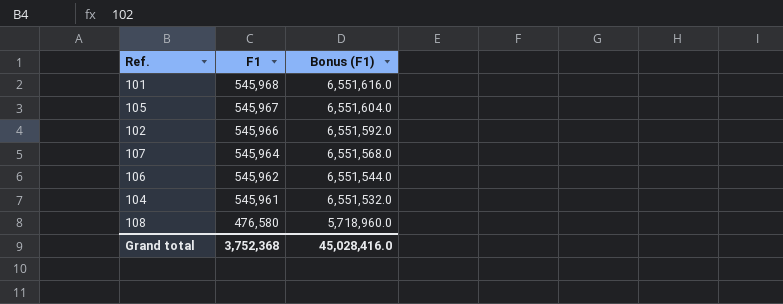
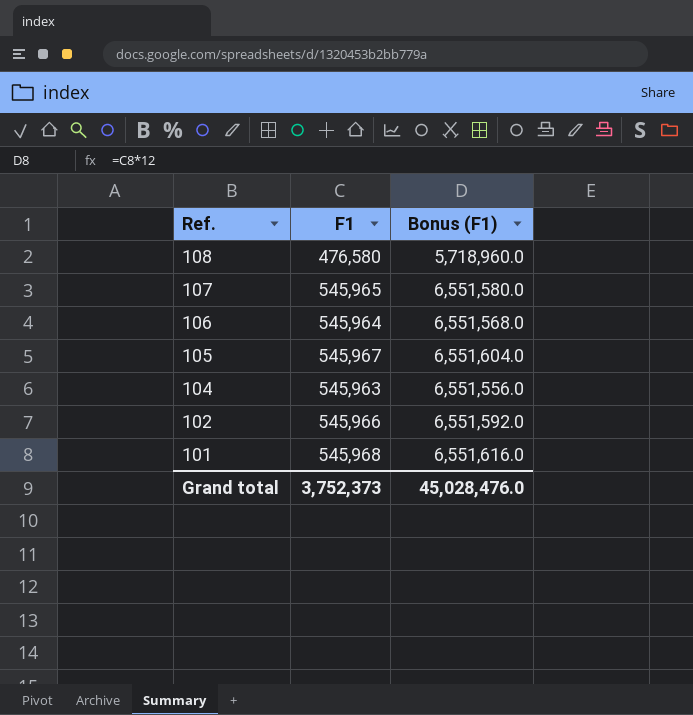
row order: F1 descending -> Ref. descending
107 | F1: 545,964 -> 545,965
107 | Bonus (F1): 6,551,568.0 -> 6,551,580.0
106 | F1: 545,962 -> 545,964
106 | Bonus (F1): 6,551,544.0 -> 6,551,568.0
104 | F1: 545,961 -> 545,963
104 | Bonus (F1): 6,551,532.0 -> 6,551,556.0
Grand total | F1: 3,752,368 -> 3,752,373
Grand total | Bonus (F1): 45,028,416.0 -> 45,028,476.0

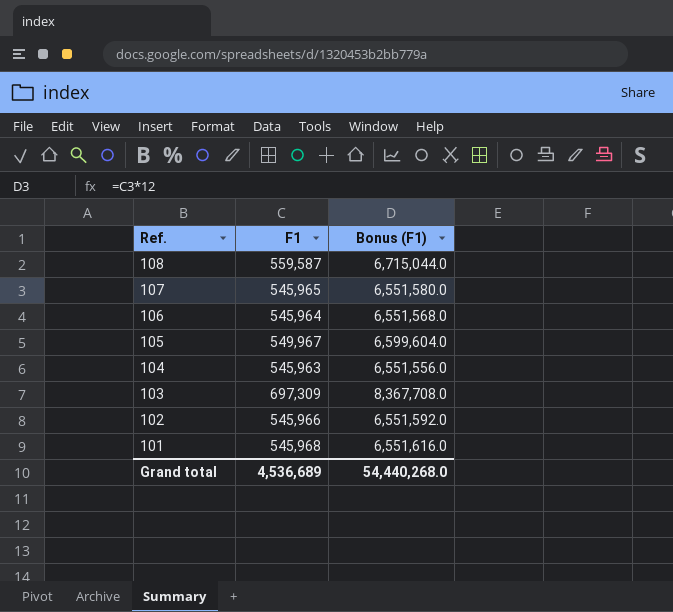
108 | F1: 476,580 -> 559,587
108 | Bonus (F1): 5,718,960.0 -> 6,715,044.0
105 | F1: 545,967 -> 549,967
105 | Bonus (F1): 6,551,604.0 -> 6,599,604.0
row 103: none -> 697,309 | 8,367,708.0
Grand total | F1: 3,752,373 -> 4,536,689
Grand total | Bonus (F1): 45,028,476.0 -> 54,440,268.0

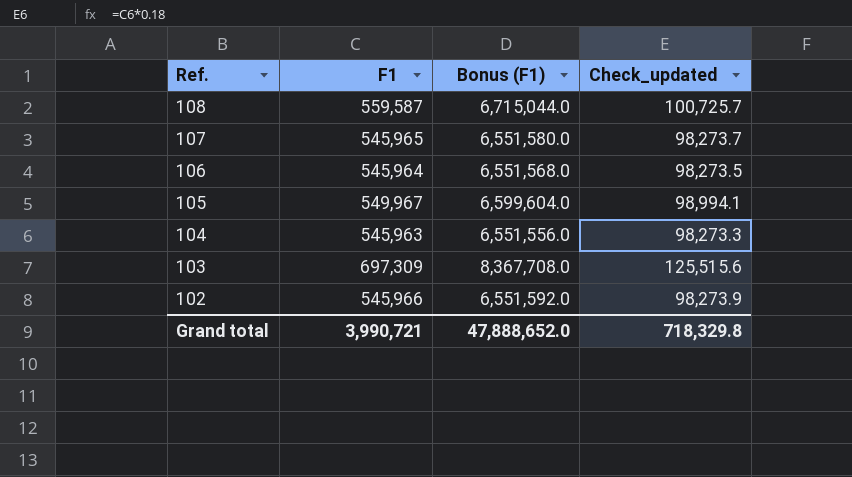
column Check_updated | formula: none -> [F1] * 0.18
row 101: 545,968 | 6,551,616.0 -> none
Grand total | F1: 4,536,689 -> 3,990,721
Grand total | Bonus (F1): 54,440,268.0 -> 47,888,652.0

